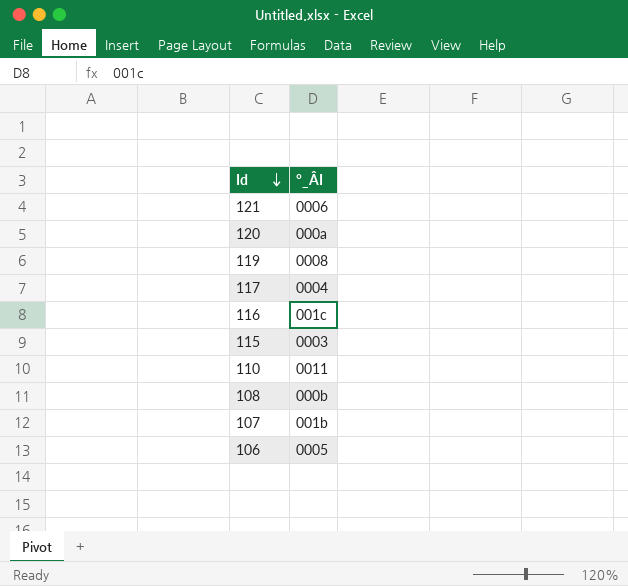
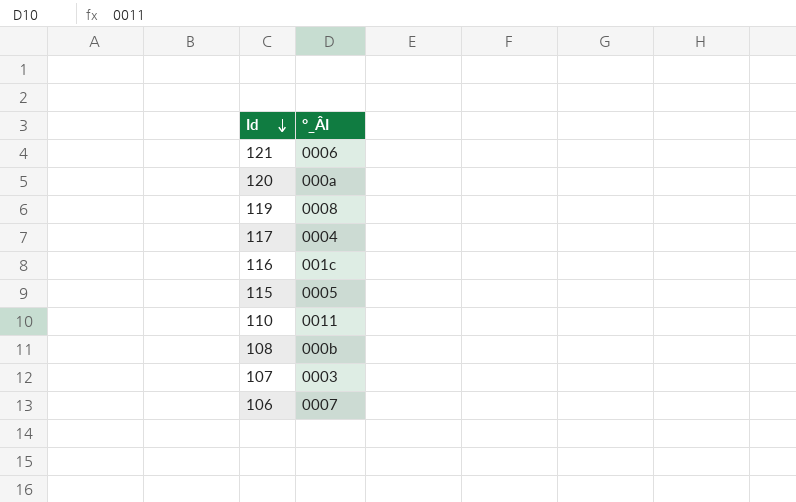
115 | °_ÂI: 0003 -> 0005
107 | °_ÂI: 001b -> 0003
106 | °_ÂI: 0005 -> 0007

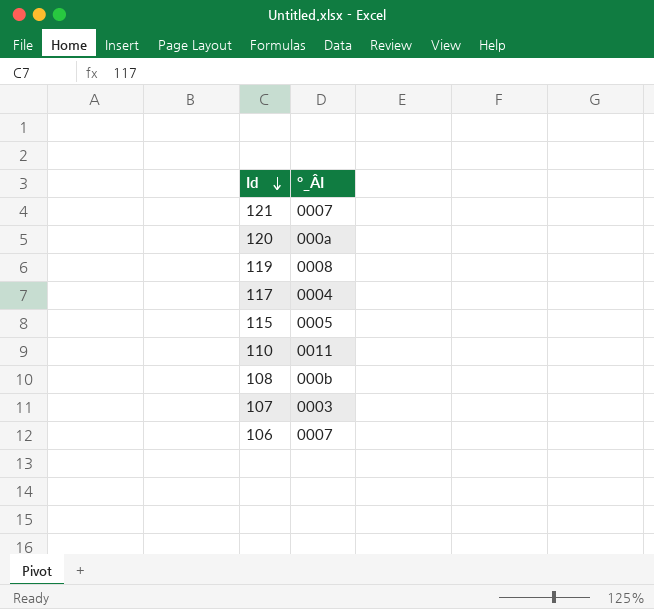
row 116: 001c -> none
121 | °_ÂI: 0006 -> 0007

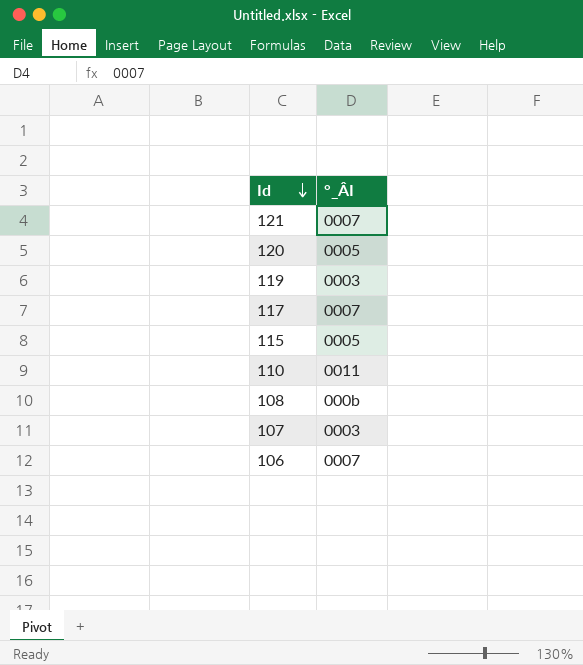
120 | °_ÂI: 000a -> 0005
119 | °_ÂI: 0008 -> 0003
117 | °_ÂI: 0004 -> 0007

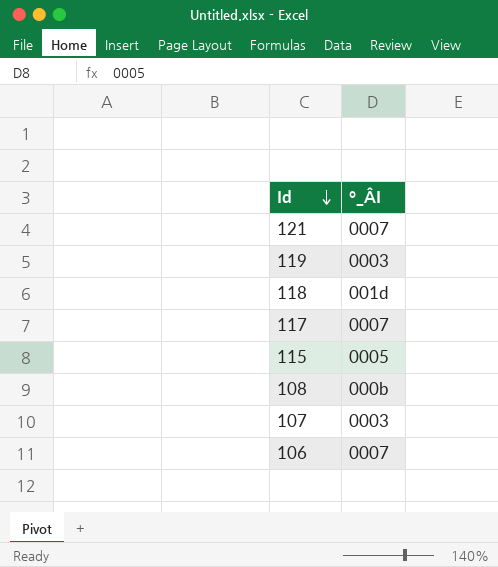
row 120: 0005 -> none
row 110: 0011 -> none
row 118: none -> 001d

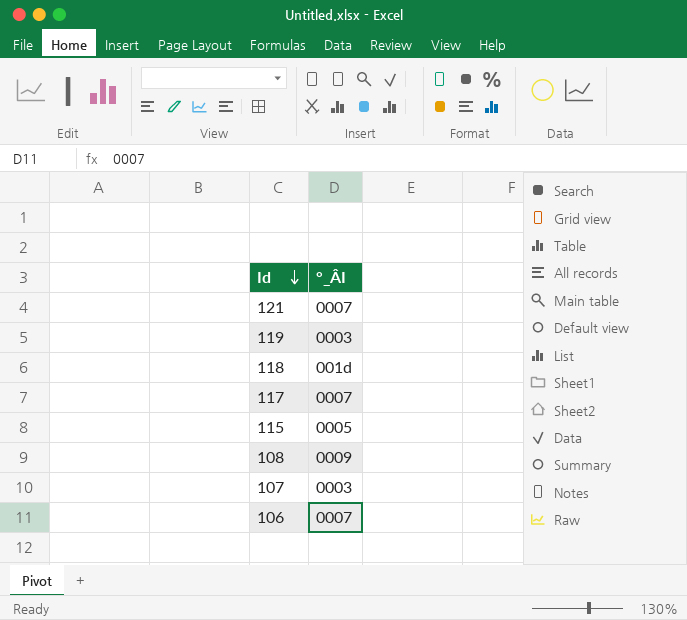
108 | °_ÂI: 000b -> 0009

